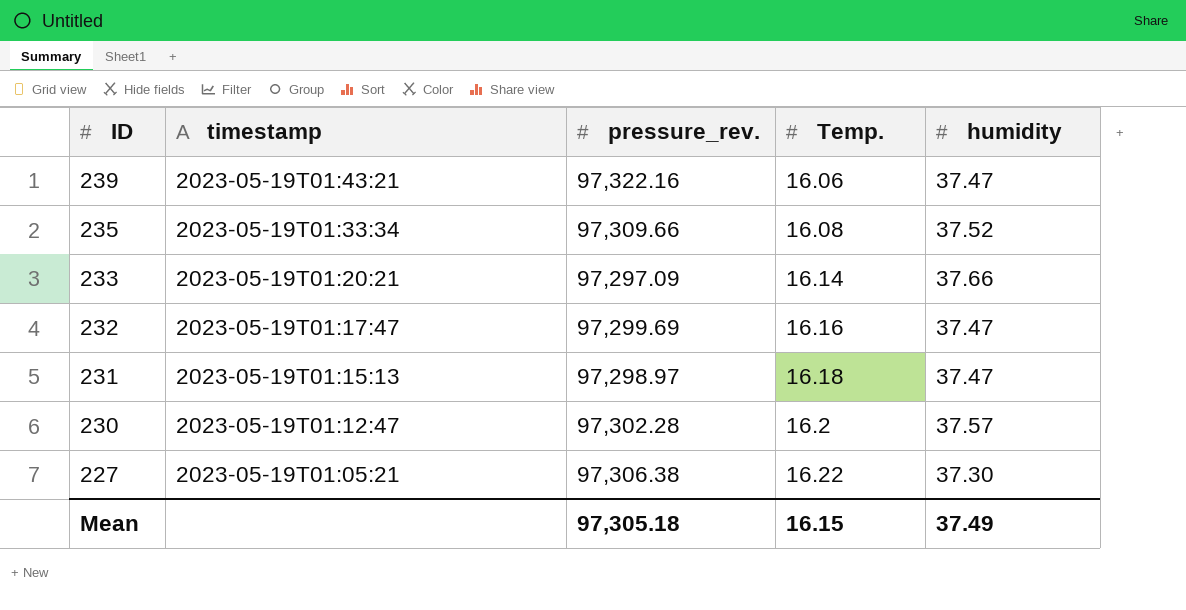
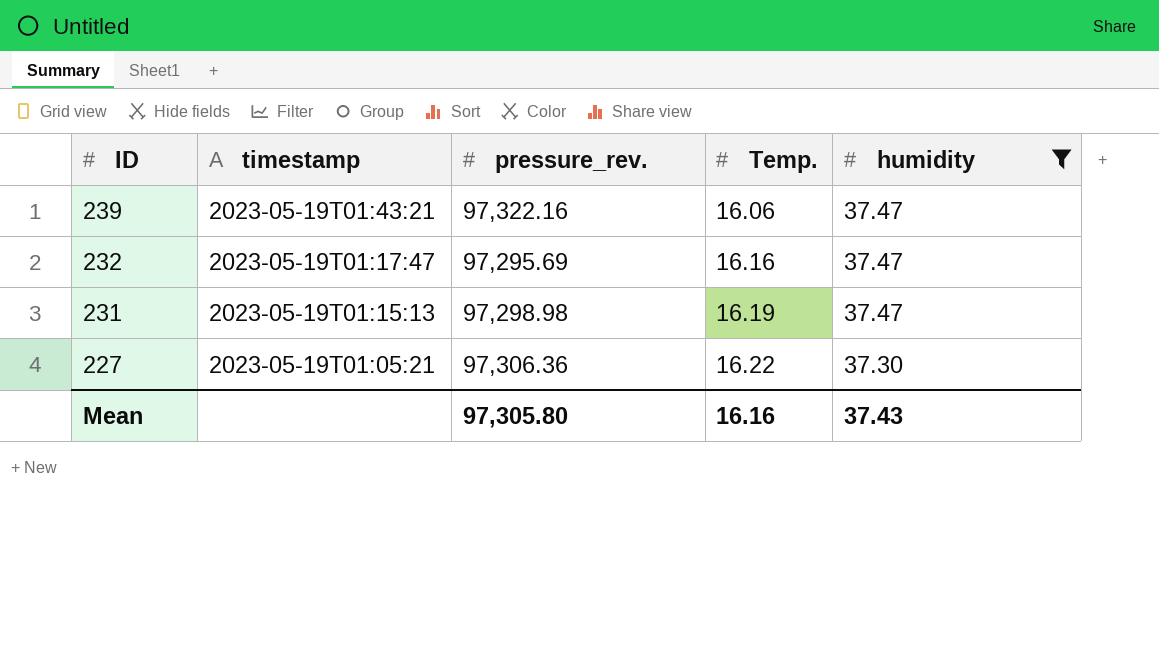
filter: none -> humidity <= 37.47
232 | pressure_rev.: 97,299.69 -> 97,295.69
231 | pressure_rev.: 97,298.97 -> 97,298.98
231 | Temp.: 16.18 -> 16.19
227 | pressure_rev.: 97,306.38 -> 97,306.36
Mean | pressure_rev.: 97,305.18 -> 97,305.80
Mean | Temp.: 16.15 -> 16.16
Mean | humidity: 37.49 -> 37.43

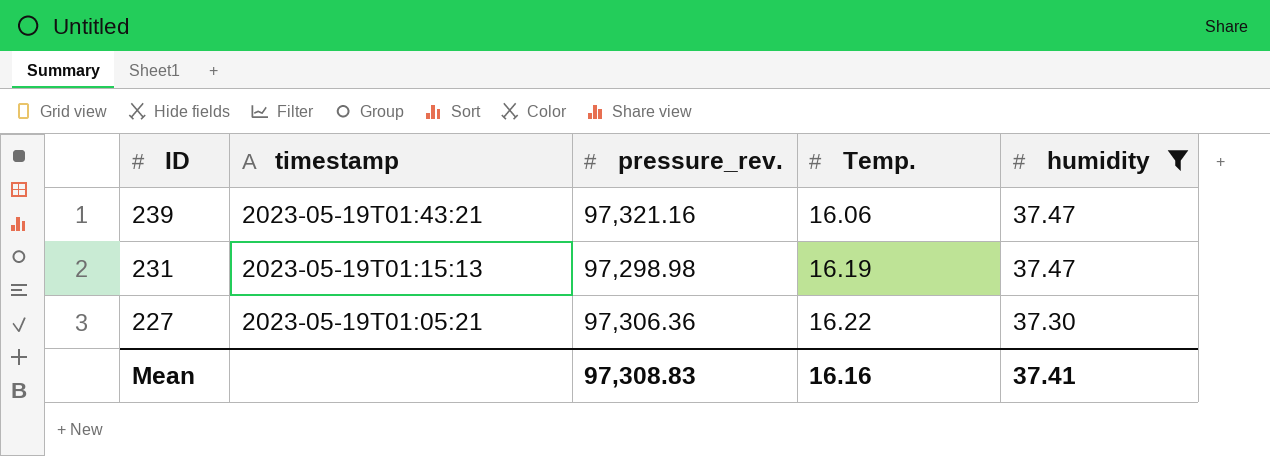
row 232: 2023-05-19T01:17:47 | 97,295.69 | 16.16 | 37.47 -> none
239 | pressure_rev.: 97,322.16 -> 97,321.16
Mean | pressure_rev.: 97,305.80 -> 97,308.83
Mean | humidity: 37.43 -> 37.41

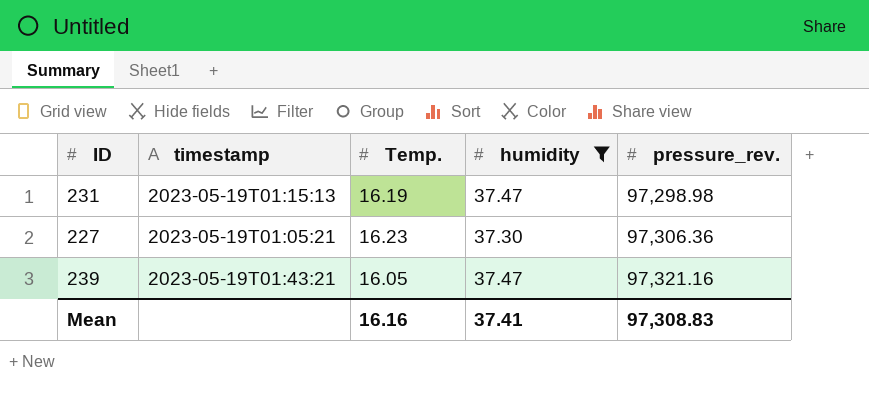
row order: ID descending -> pressure_rev. ascending
column pressure_rev. | position: 3 -> 5
227 | Temp.: 16.22 -> 16.23
239 | Temp.: 16.06 -> 16.05

